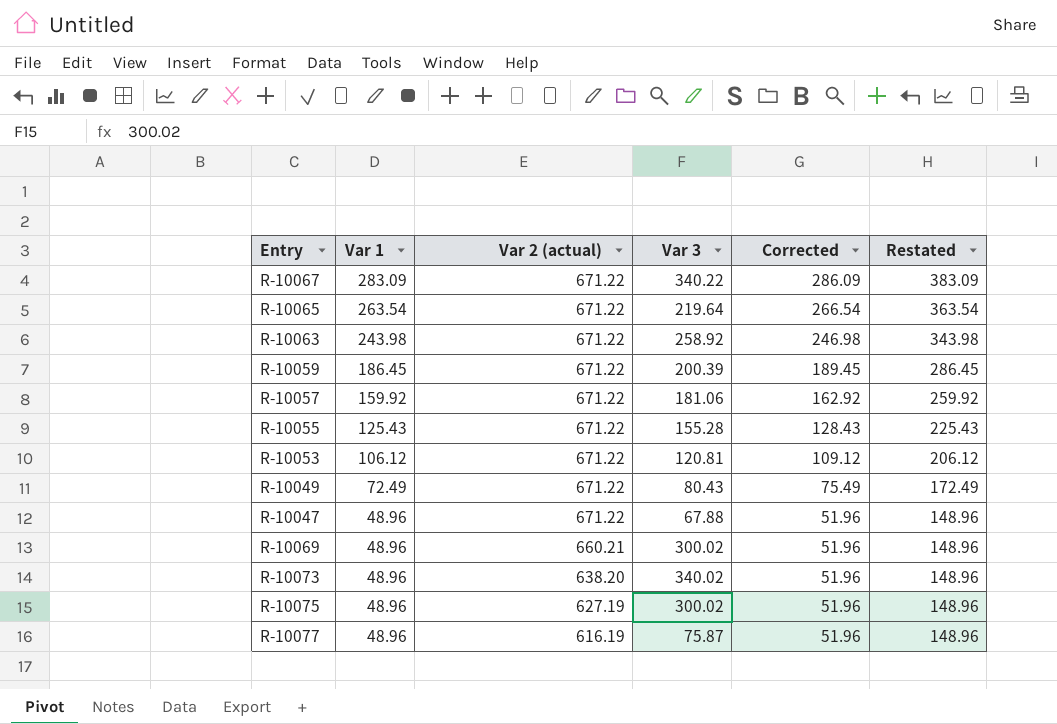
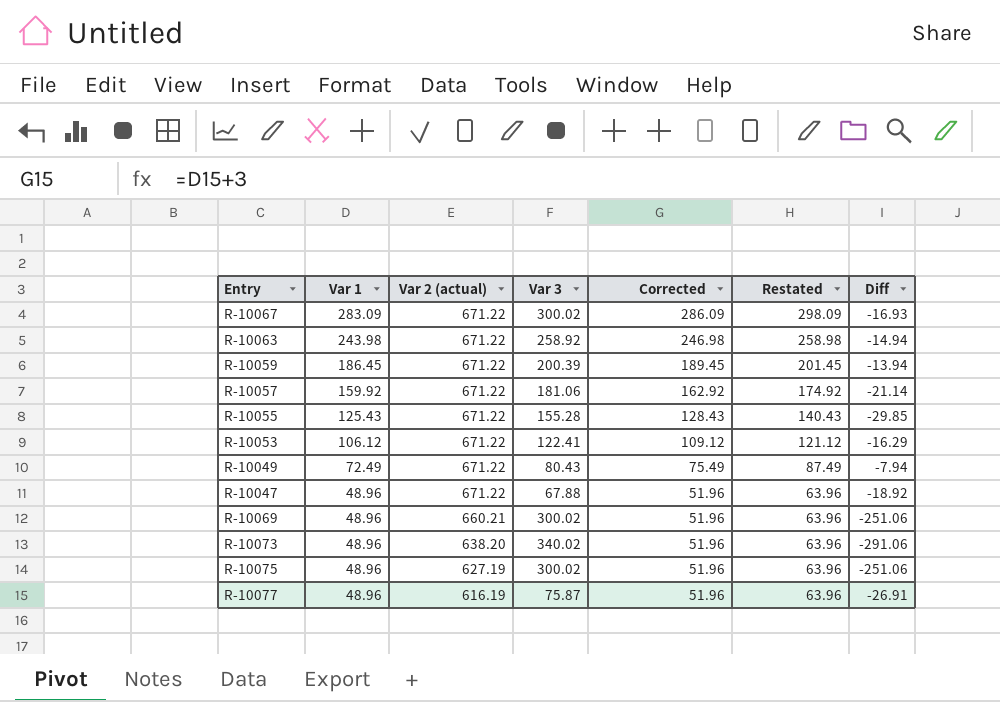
column Restated | formula: [Var 1] + 100 -> [Var 1] + 15
column Diff | formula: none -> [Var 1] - [Var 3]
row R-10065: 263.54 | 671.22 | 219.64 | 266.54 | 363.54 -> none
R-10067 | Var 3: 340.22 -> 300.02
R-10053 | Var 3: 120.81 -> 122.41

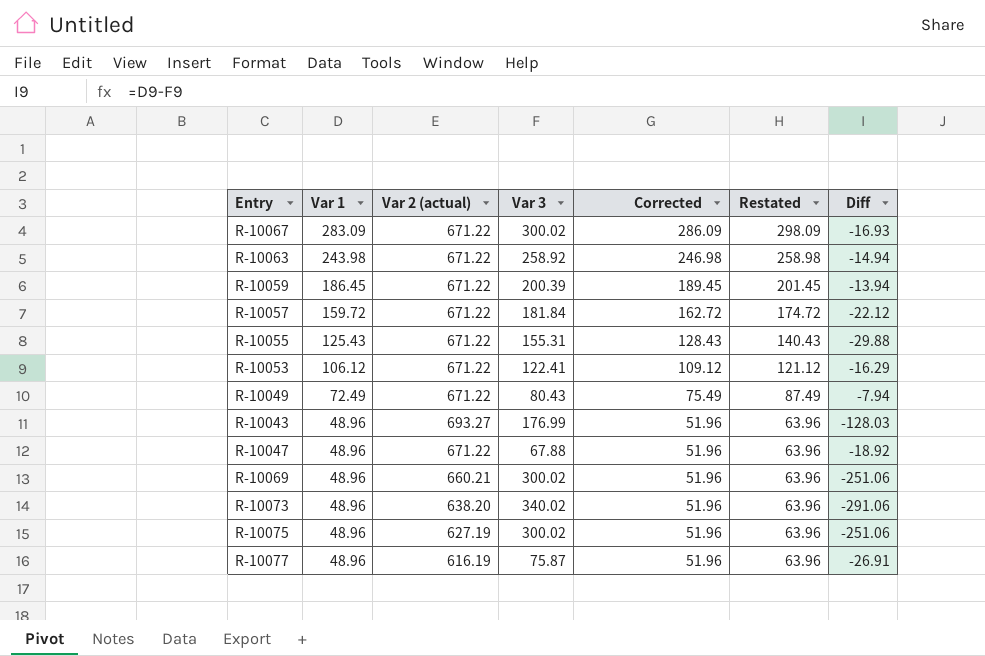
R-10057 | Var 1: 159.92 -> 159.72
R-10057 | Var 3: 181.06 -> 181.84
R-10057 | Corrected: 162.92 -> 162.72
R-10057 | Restated: 174.92 -> 174.72
R-10057 | Diff: -21.14 -> -22.12
R-10055 | Var 3: 155.28 -> 155.31
R-10055 | Diff: -29.85 -> -29.88
row R-10043: none -> 48.96 | 693.27 | 176.99 | 51.96 | 63.96 | -128.03

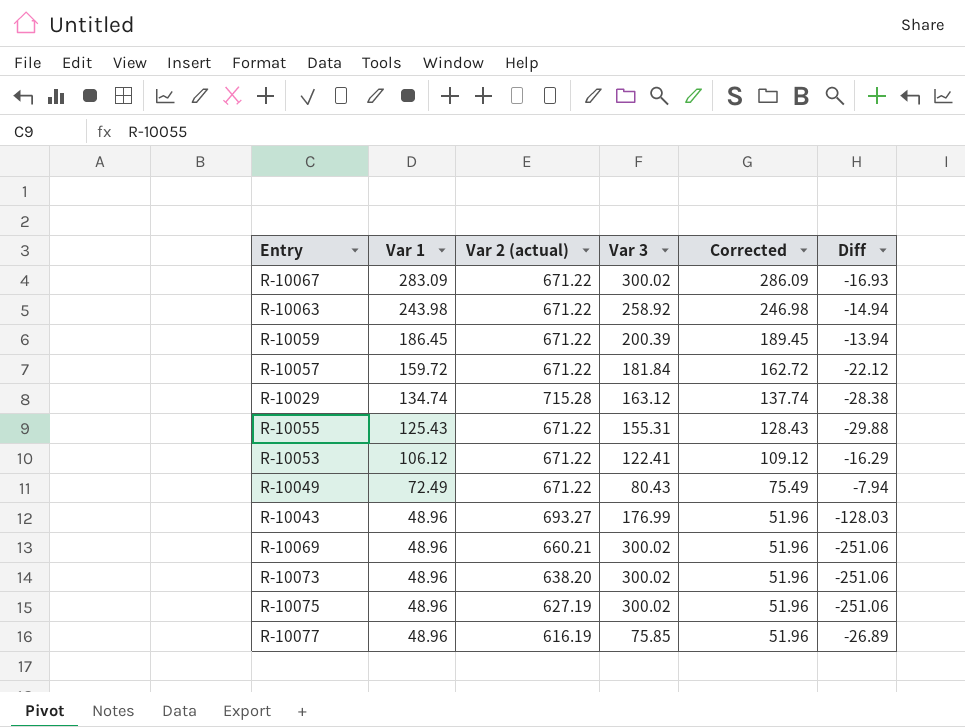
column Restated | formula: [Var 1] + 15 -> none
row R-10047: 48.96 | 671.22 | 67.88 | 51.96 | 63.96 | -18.92 -> none
row R-10029: none -> 134.74 | 715.28 | 163.12 | 137.74 | -28.38
R-10073 | Var 3: 340.02 -> 300.02
R-10073 | Diff: -291.06 -> -251.06
R-10077 | Var 3: 75.87 -> 75.85
R-10077 | Diff: -26.91 -> -26.89

